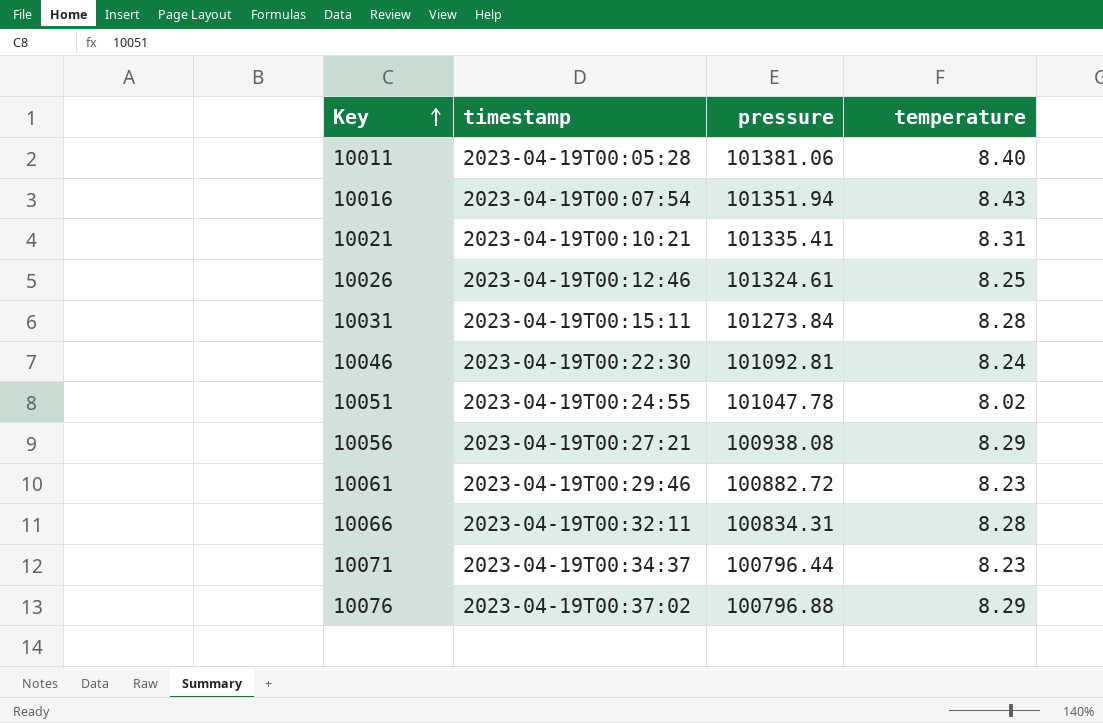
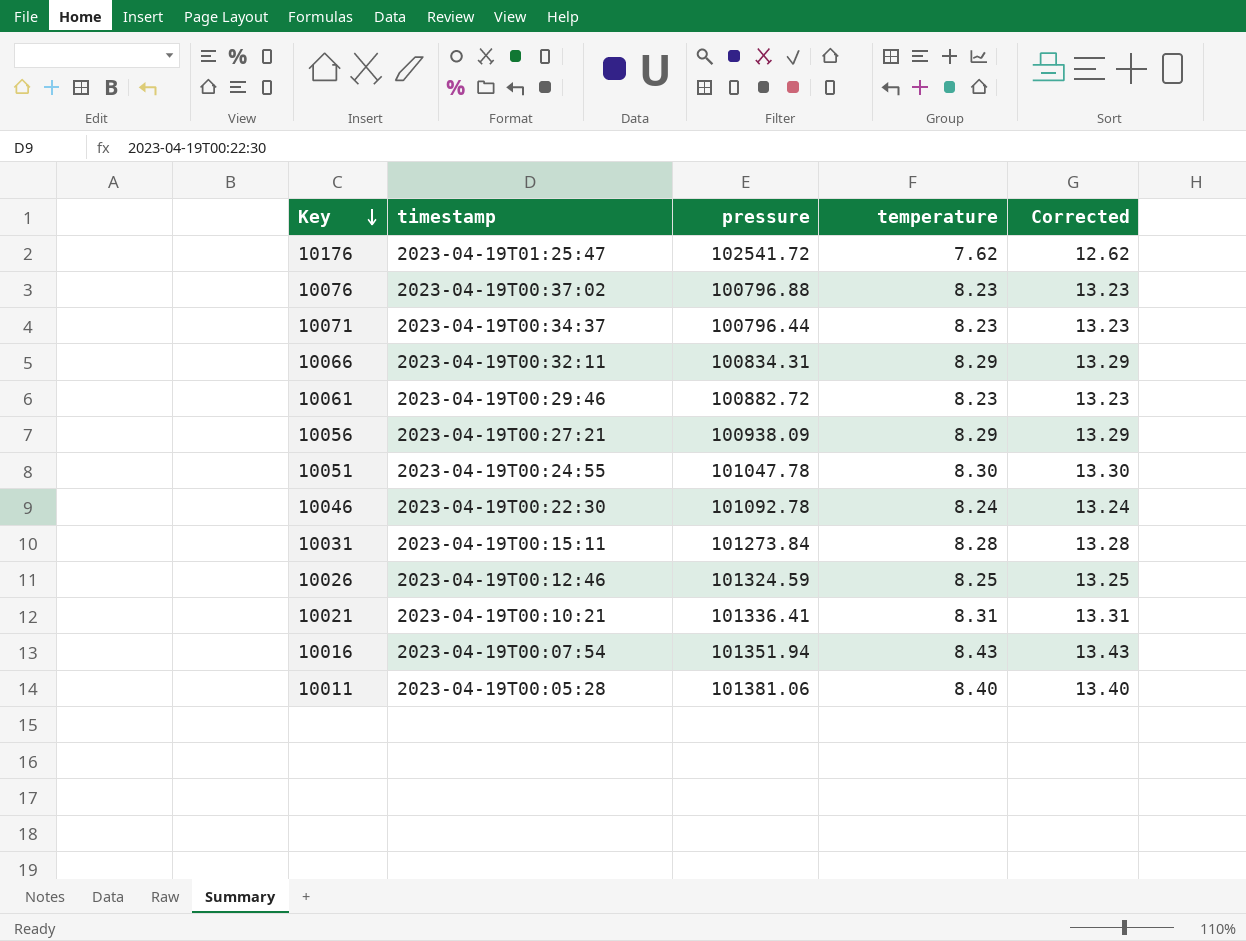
row order: Key ascending -> Key descending
column Corrected | formula: none -> [temperature] + 5
row 10176: none -> 2023-04-19T01:25:47 | 102541.72 | 7.62 | 12.62
10076 | temperature: 8.29 -> 8.23
10066 | temperature: 8.28 -> 8.29
10056 | pressure: 100938.08 -> 100938.09
10051 | temperature: 8.02 -> 8.30
10046 | pressure: 101092.81 -> 101092.78
10026 | pressure: 101324.61 -> 101324.59
10021 | pressure: 101335.41 -> 101336.41

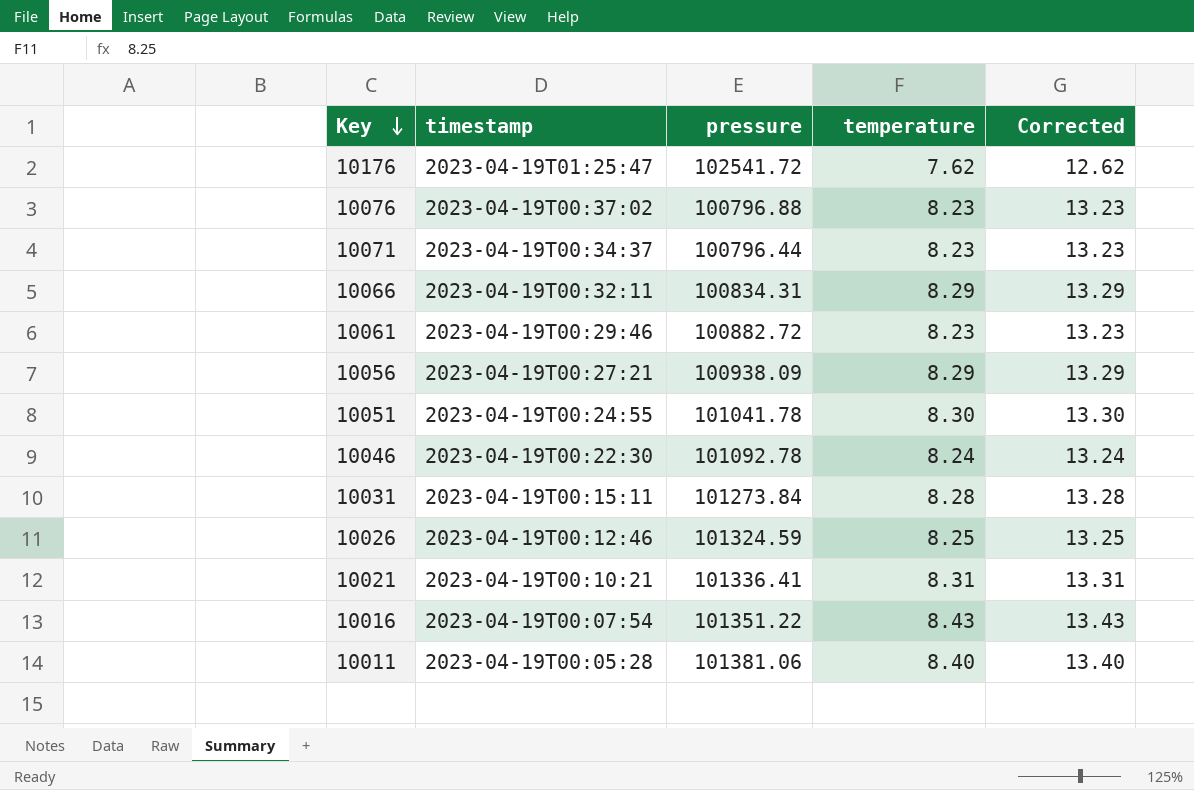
10051 | pressure: 101047.78 -> 101041.78
10016 | pressure: 101351.94 -> 101351.22

